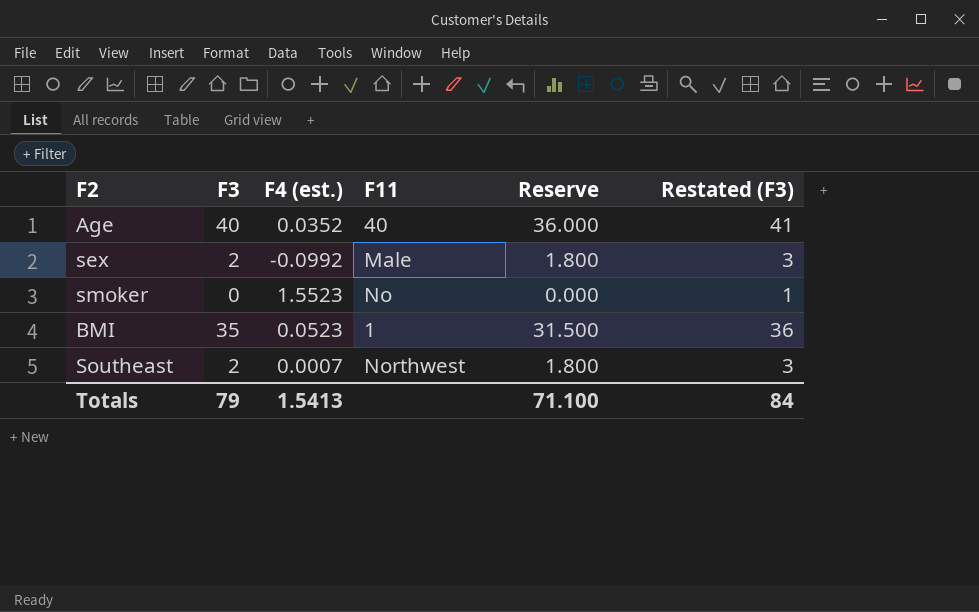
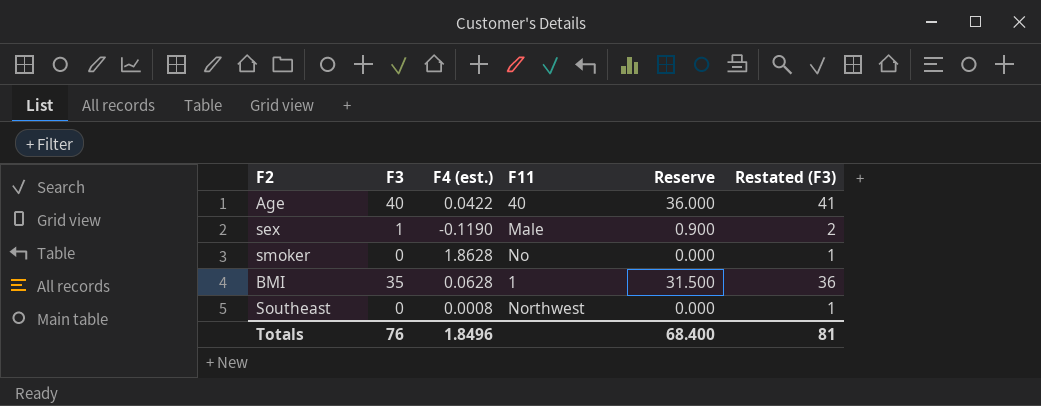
Age | F4 (est.): 0.0352 -> 0.0422
sex | F3: 2 -> 1
sex | F4 (est.): -0.0992 -> -0.1190
sex | Reserve: 1.800 -> 0.900
sex | Restated (F3): 3 -> 2
smoker | F4 (est.): 1.5523 -> 1.8628
BMI | F4 (est.): 0.0523 -> 0.0628
Southeast | F3: 2 -> 0
Southeast | F4 (est.): 0.0007 -> 0.0008
Southeast | Reserve: 1.800 -> 0.000
Southeast | Restated (F3): 3 -> 1
Totals | F3: 79 -> 76
Totals | F4 (est.): 1.5413 -> 1.8496
Totals | Reserve: 71.100 -> 68.400
Totals | Restated (F3): 84 -> 81

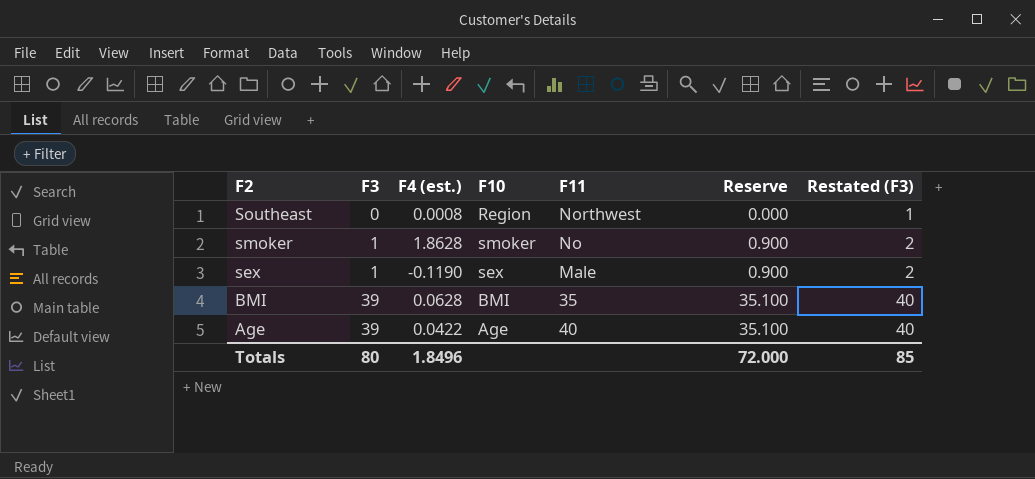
row order: none -> F2 descending
column F10 | position: none -> 4
smoker | F3: 0 -> 1
smoker | Reserve: 0.000 -> 0.900
smoker | Restated (F3): 1 -> 2
BMI | F3: 35 -> 39
BMI | F11: 1 -> 35
BMI | Reserve: 31.500 -> 35.100
BMI | Restated (F3): 36 -> 40
Age | F3: 40 -> 39
Age | Reserve: 36.000 -> 35.100
Age | Restated (F3): 41 -> 40
Totals | F3: 76 -> 80
Totals | Reserve: 68.400 -> 72.000
Totals | Restated (F3): 81 -> 85

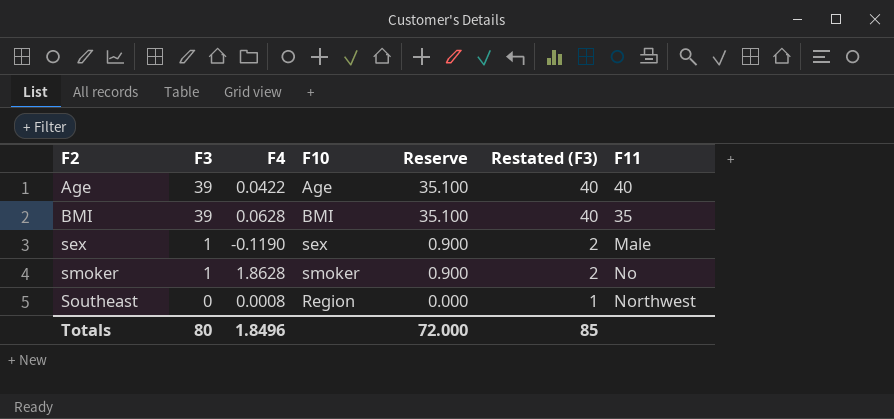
row order: F2 descending -> F2 ascending
column name: F4 (est.) -> F4
column F11 | position: 5 -> 7

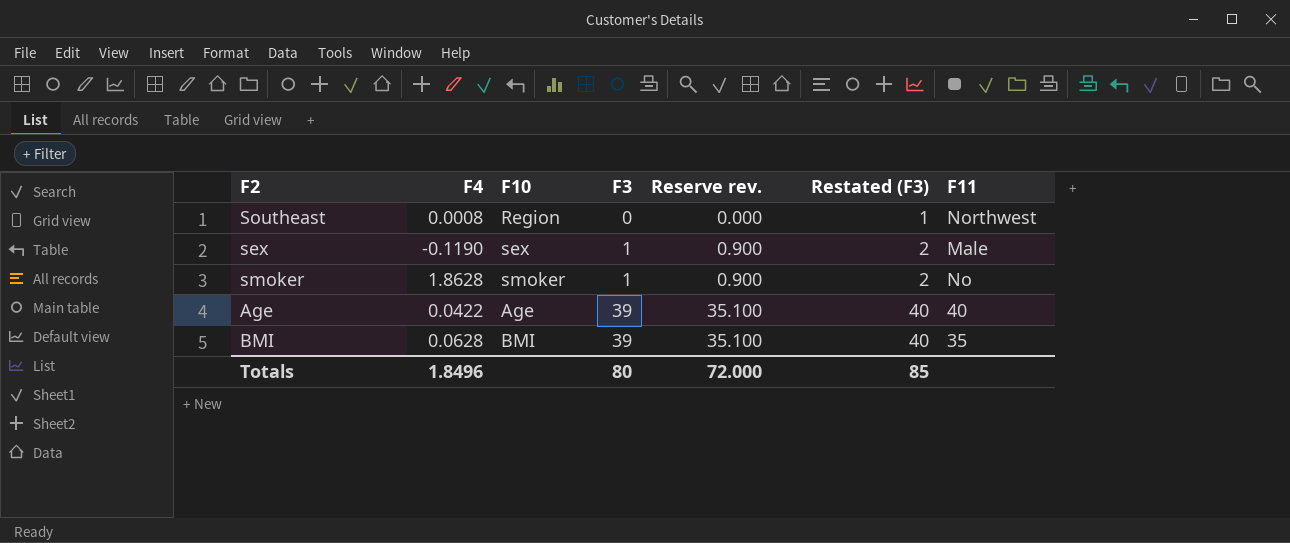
row order: F2 ascending -> F3 ascending
column F3 | position: 2 -> 4
column name: Reserve -> Reserve rev.

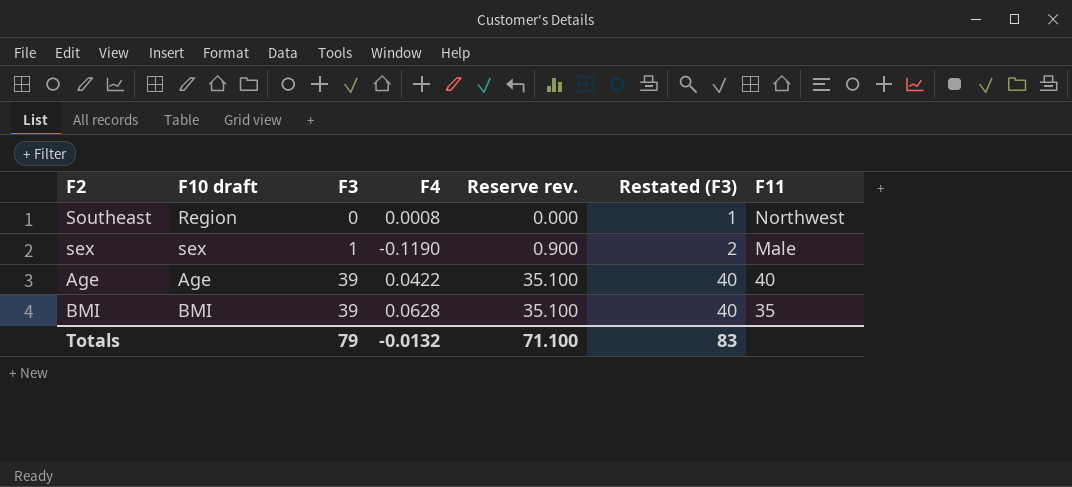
column name: F10 -> F10 draft
column F4 | position: 2 -> 4
row smoker: 1.8628 | smoker | 1 | 0.900 | 2 | No -> none
Totals | F3: 80 -> 79
Totals | F4: 1.8496 -> -0.0132
Totals | Reserve rev.: 72.000 -> 71.100
Totals | Restated (F3): 85 -> 83

